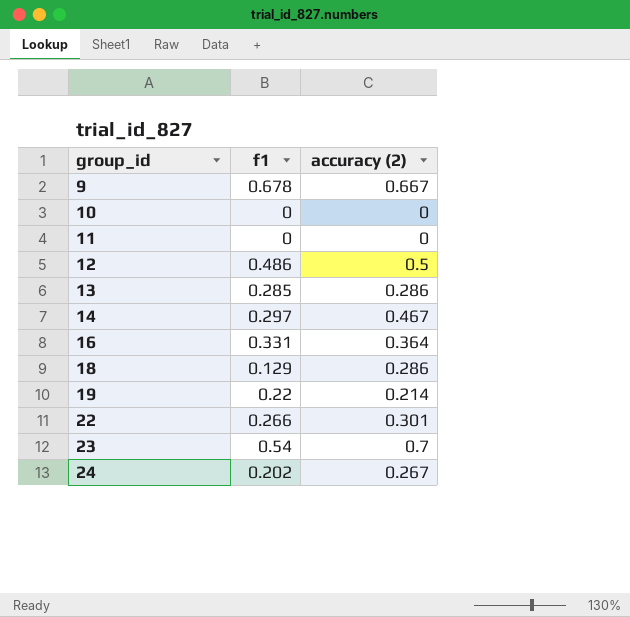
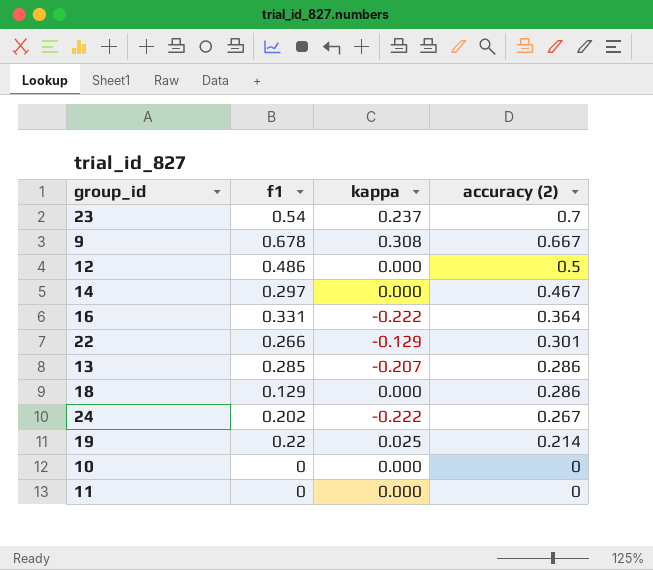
row order: group_id ascending -> accuracy (2) descending
column kappa | position: none -> 3

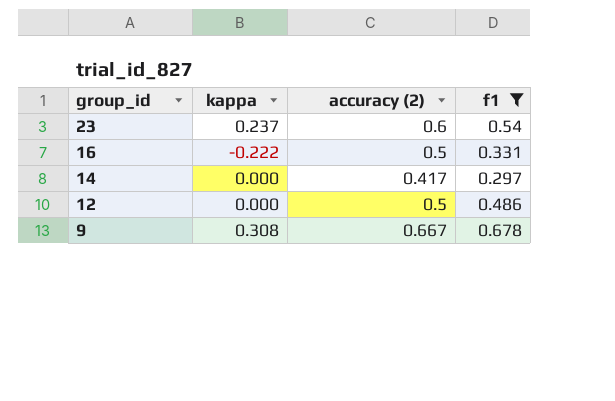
filter: none -> f1 >= 0.297
row order: accuracy (2) descending -> group_id descending
column f1 | position: 2 -> 4
23 | accuracy (2): 0.7 -> 0.6
16 | accuracy (2): 0.364 -> 0.5
14 | accuracy (2): 0.467 -> 0.417

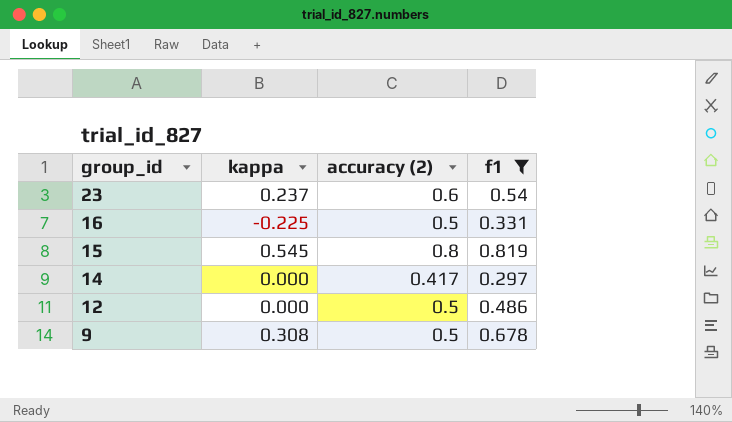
16 | kappa: -0.222 -> -0.225
row 15: none -> 0.545 | 0.8 | 0.819
9 | accuracy (2): 0.667 -> 0.5

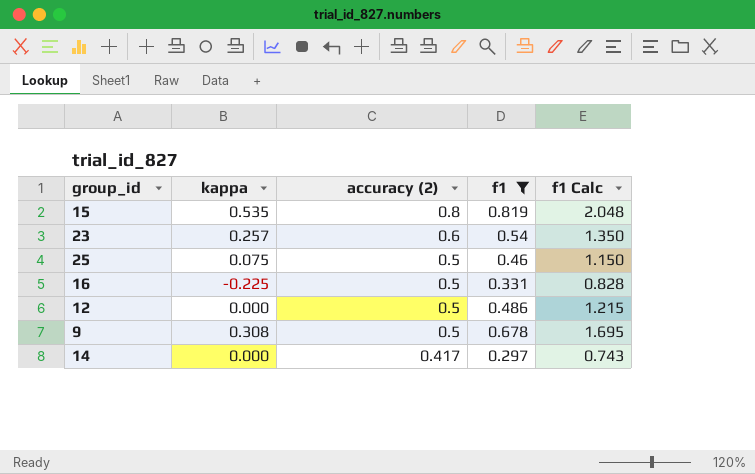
row order: group_id descending -> accuracy (2) descending
column f1 Calc | formula: none -> [f1] * 2.5
15 | kappa: 0.545 -> 0.535
23 | kappa: 0.237 -> 0.257
row 25: none -> 0.075 | 0.5 | 0.46 | 1.150

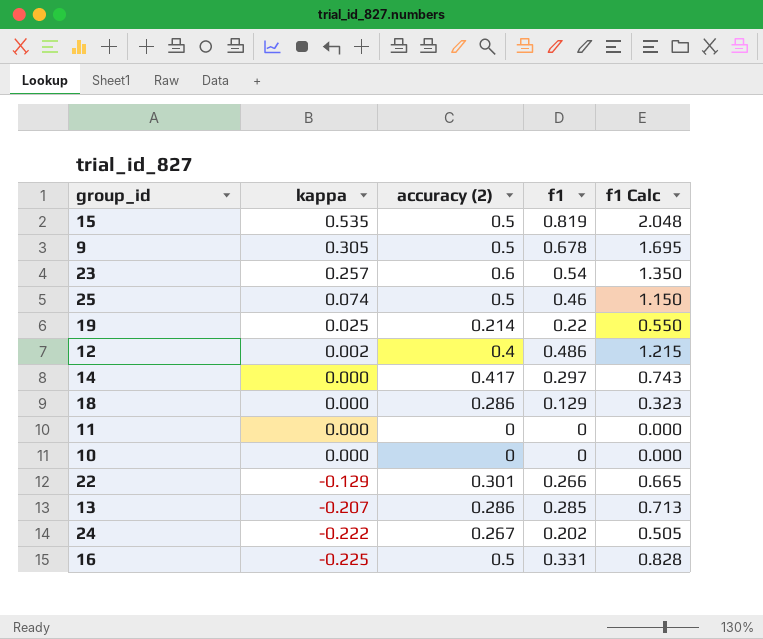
filter: f1 >= 0.297 -> none
row order: accuracy (2) descending -> kappa descending
15 | accuracy (2): 0.8 -> 0.5
9 | kappa: 0.308 -> 0.305
25 | kappa: 0.075 -> 0.074
12 | kappa: 0.000 -> 0.002
12 | accuracy (2): 0.5 -> 0.4

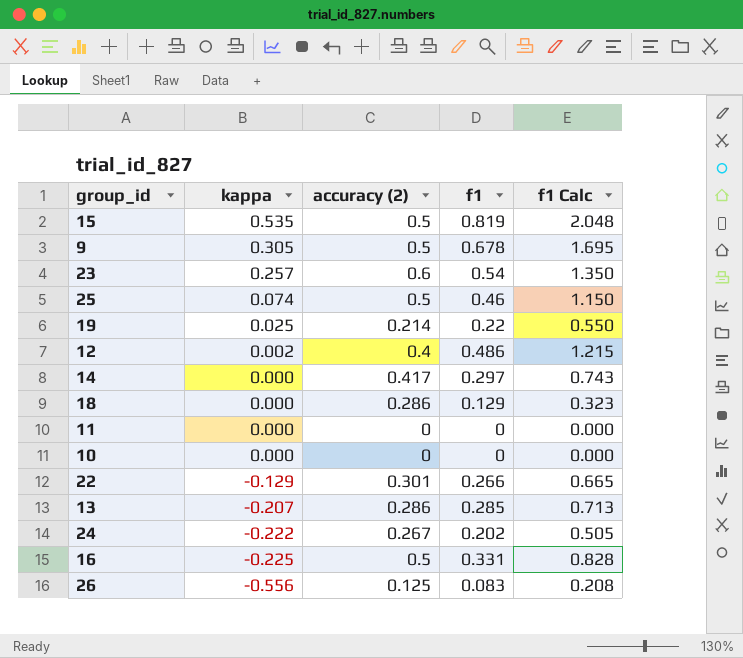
row 26: none -> -0.556 | 0.125 | 0.083 | 0.208

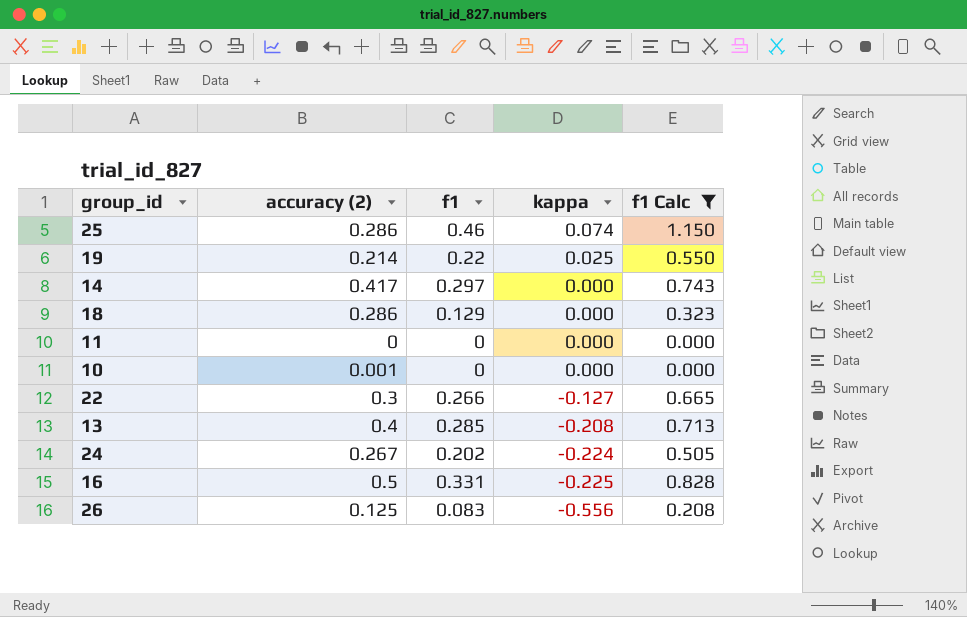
filter: none -> f1 Calc <= 1.150
column kappa | position: 2 -> 4
25 | accuracy (2): 0.5 -> 0.286
10 | accuracy (2): 0 -> 0.001
22 | accuracy (2): 0.301 -> 0.3
22 | kappa: -0.129 -> -0.127
13 | accuracy (2): 0.286 -> 0.4
13 | kappa: -0.207 -> -0.208
24 | kappa: -0.222 -> -0.224

